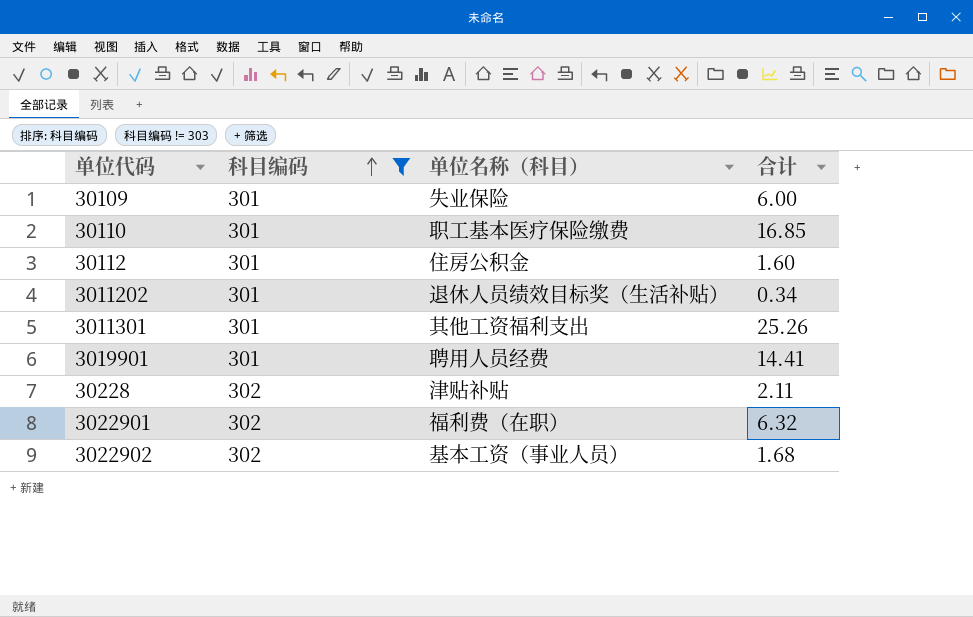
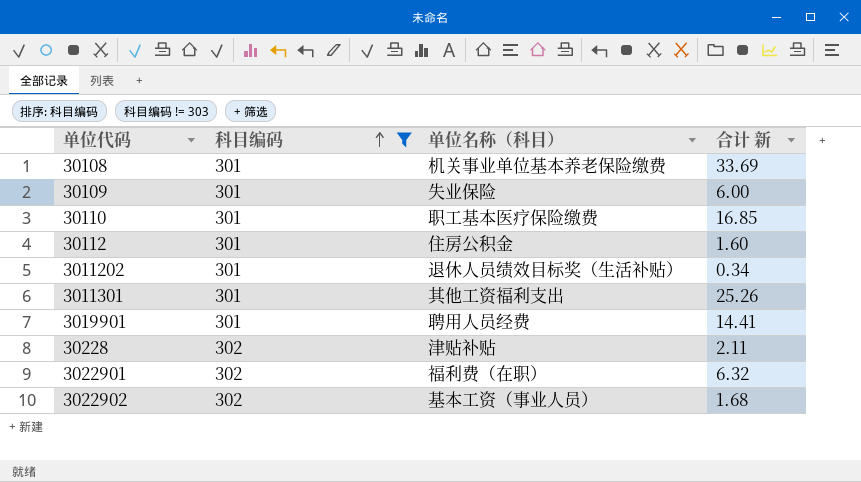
column name: 合计 -> 合计 新
row 30108: none -> 301 | 机关事业单位基本养老保险缴费 | 33.69

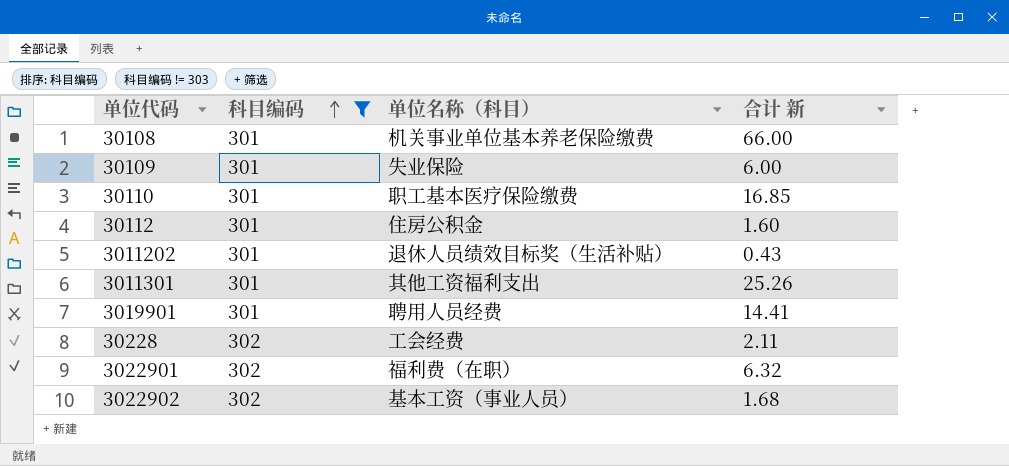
30108 | 合计 新: 33.69 -> 66.00
3011202 | 合计 新: 0.34 -> 0.43
30228 | 单位名称（科目）: 津贴补贴 -> 工会经费

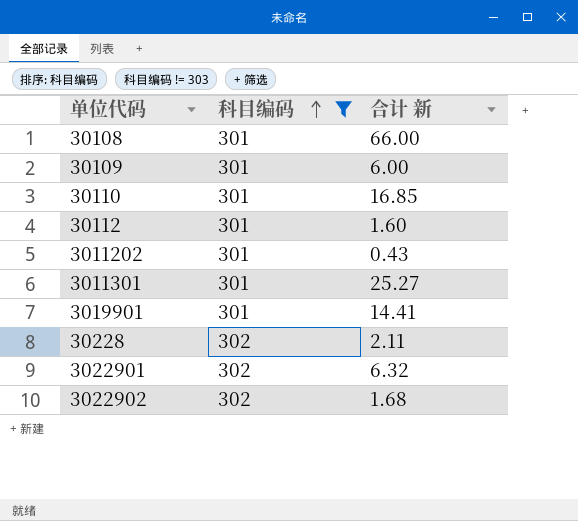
column 单位名称（科目） | position: 3 -> none
3011301 | 合计 新: 25.26 -> 25.27

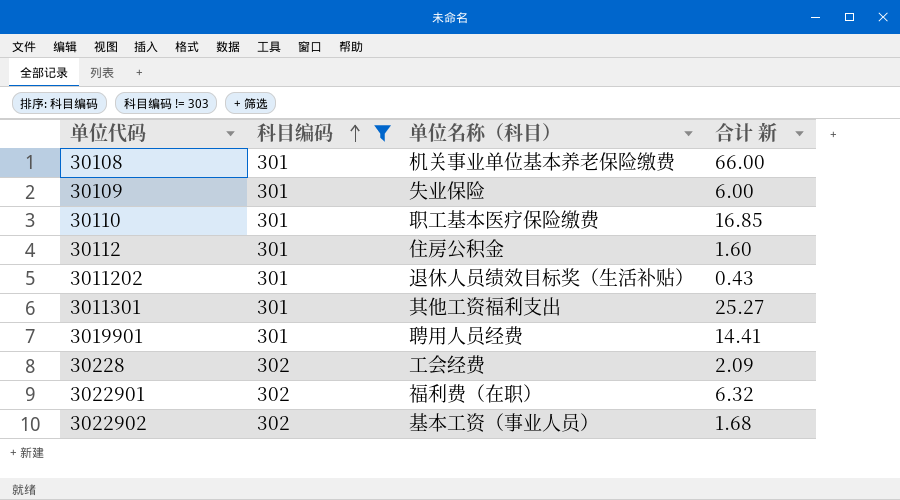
column 单位名称（科目） | position: none -> 3
30228 | 合计 新: 2.11 -> 2.09

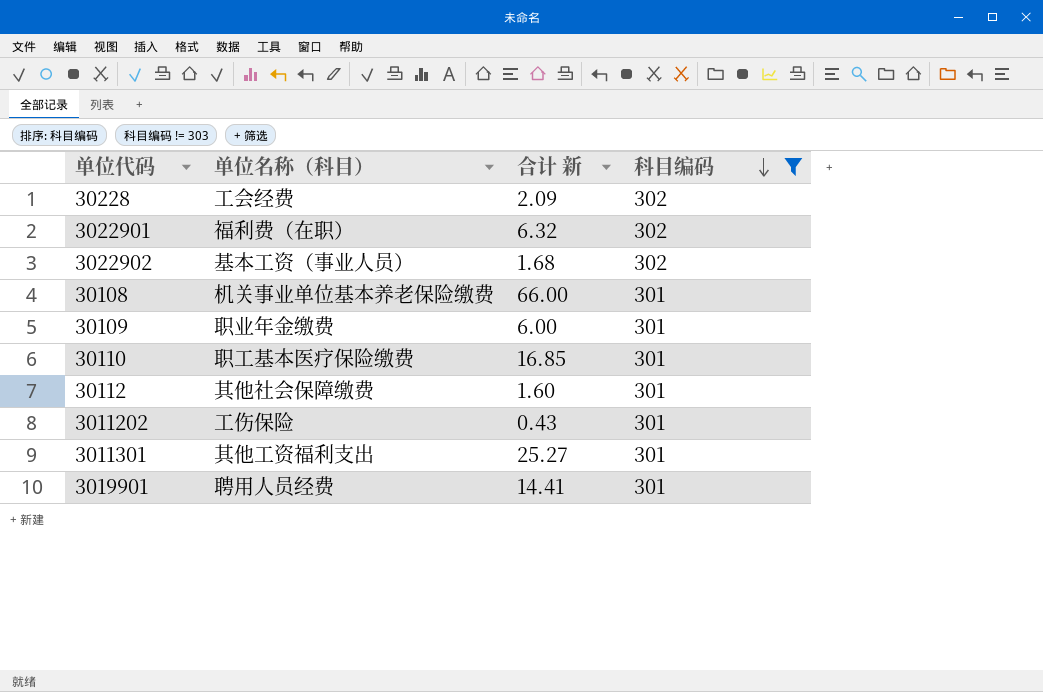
row order: 科目编码 ascending -> 科目编码 descending
column 科目编码 | position: 2 -> 4
30109 | 单位名称（科目）: 失业保险 -> 职业年金缴费
30112 | 单位名称（科目）: 住房公积金 -> 其他社会保障缴费
3011202 | 单位名称（科目）: 退休人员绩效目标奖（生活补贴） -> 工伤保险

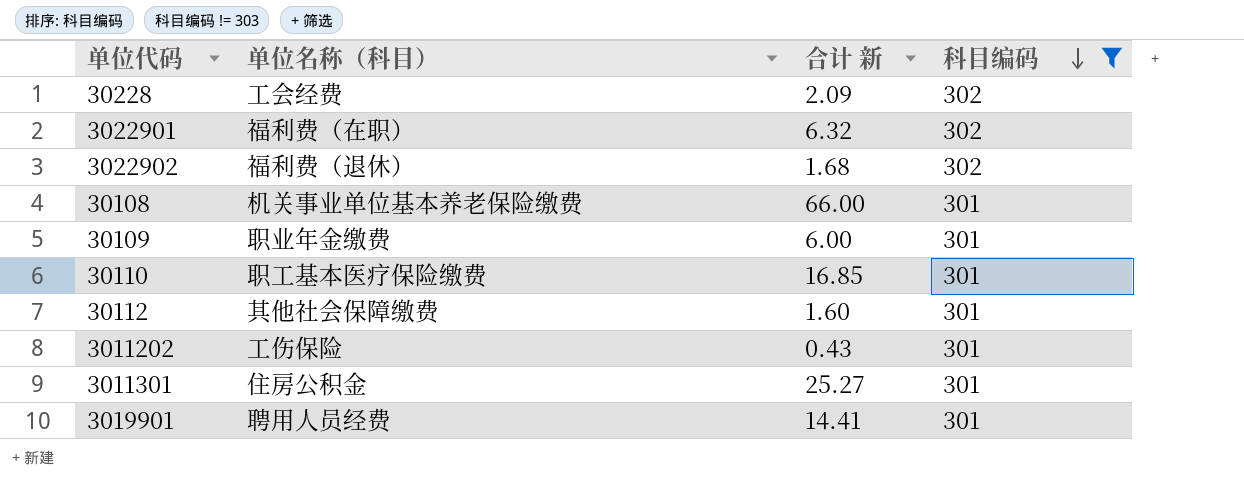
3022902 | 单位名称（科目）: 基本工资（事业人员） -> 福利费（退休）
3011301 | 单位名称（科目）: 其他工资福利支出 -> 住房公积金

